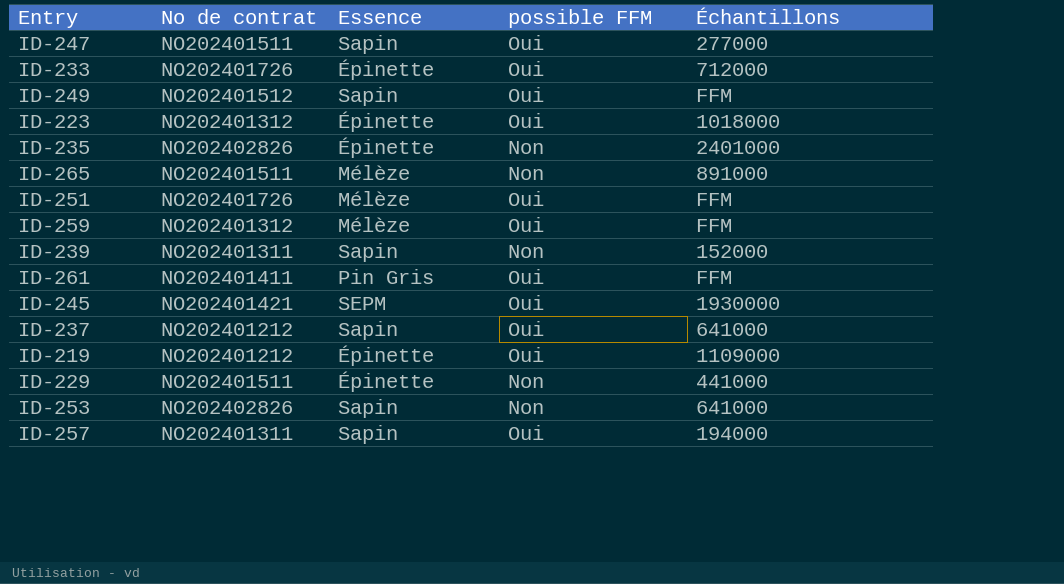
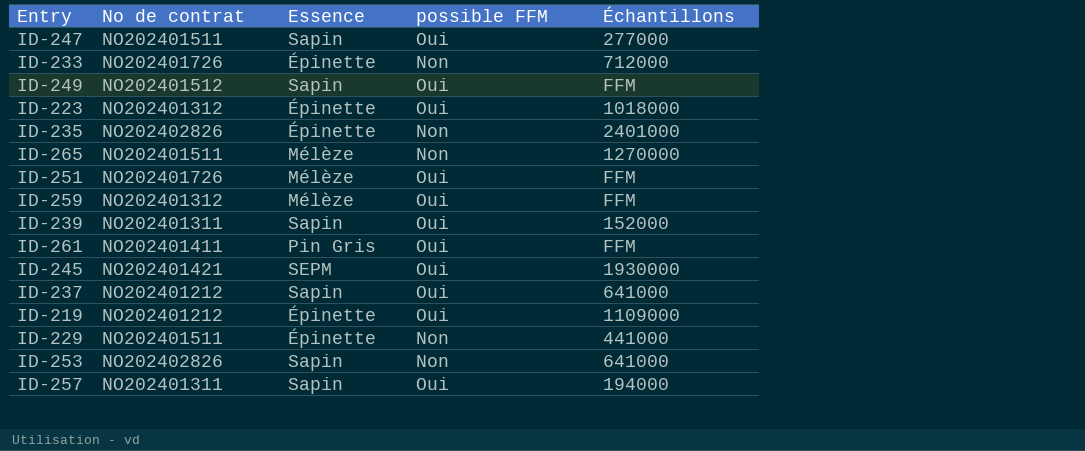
ID-233 | possible FFM: Oui -> Non
ID-265 | Échantillons: 891000 -> 1270000
ID-239 | possible FFM: Non -> Oui

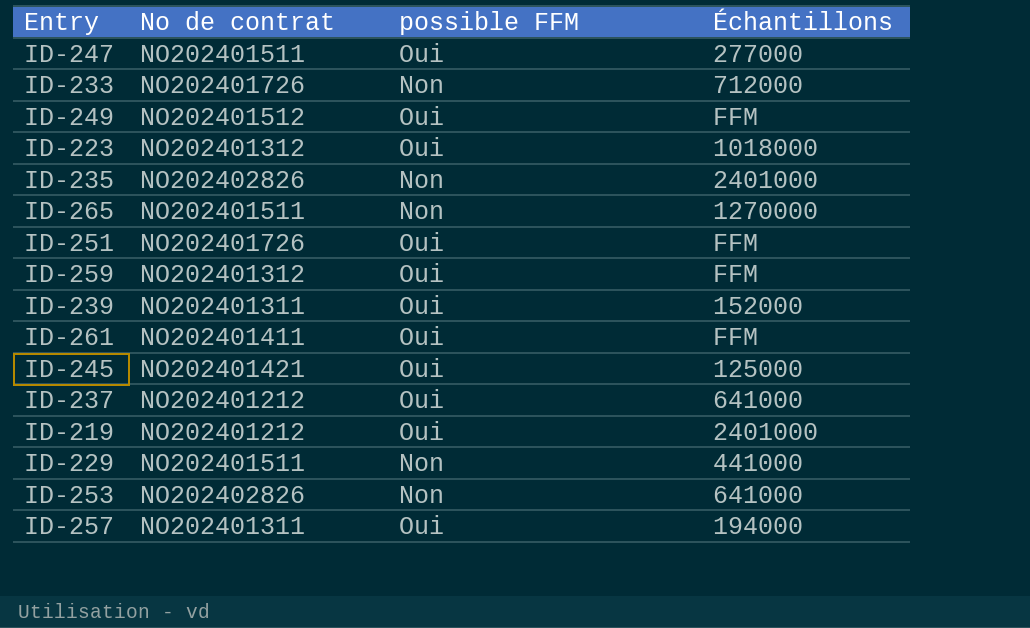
column Essence | position: 3 -> none
ID-245 | Échantillons: 1930000 -> 125000
ID-219 | Échantillons: 1109000 -> 2401000

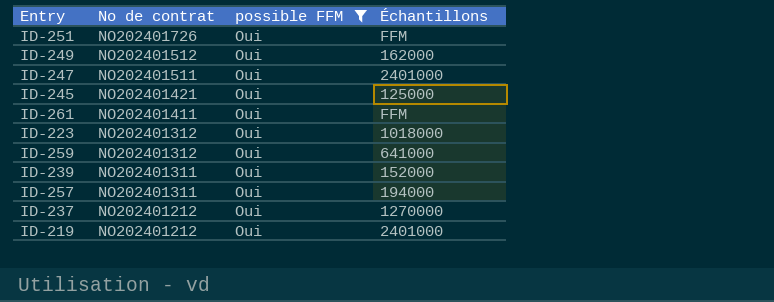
filter: none -> possible FFM = Oui
row order: none -> No de contrat descending
ID-249 | Échantillons: FFM -> 162000
ID-247 | Échantillons: 277000 -> 2401000
ID-259 | Échantillons: FFM -> 641000
ID-237 | Échantillons: 641000 -> 1270000

